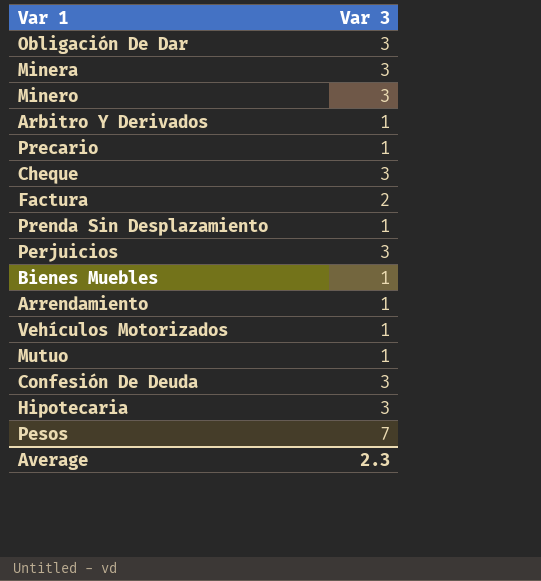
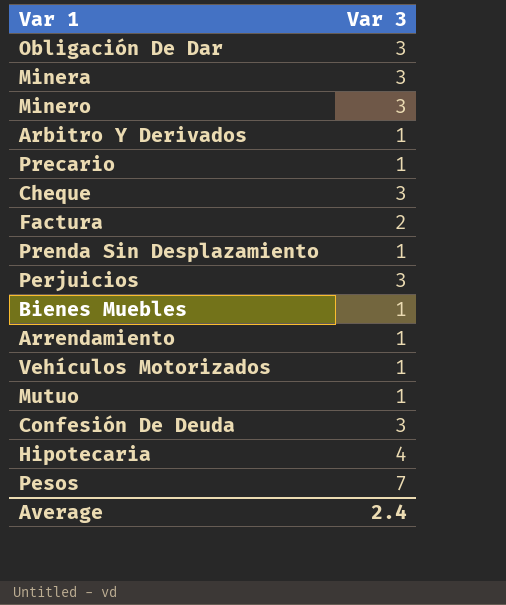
Hipotecaria | Var 3: 3 -> 4
Average | Var 3: 2.3 -> 2.4

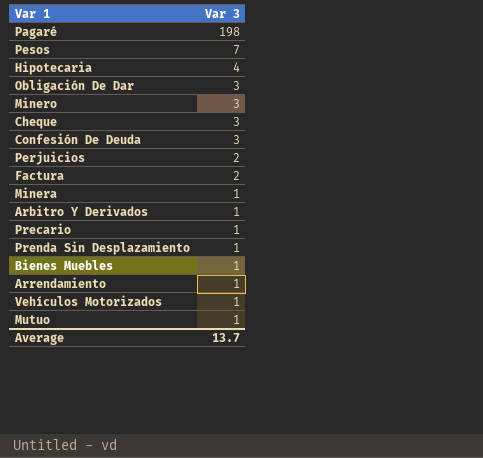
row order: none -> Var 3 descending
row Pagaré: none -> 198
Perjuicios | Var 3: 3 -> 2
Minera | Var 3: 3 -> 1
Average | Var 3: 2.4 -> 13.7

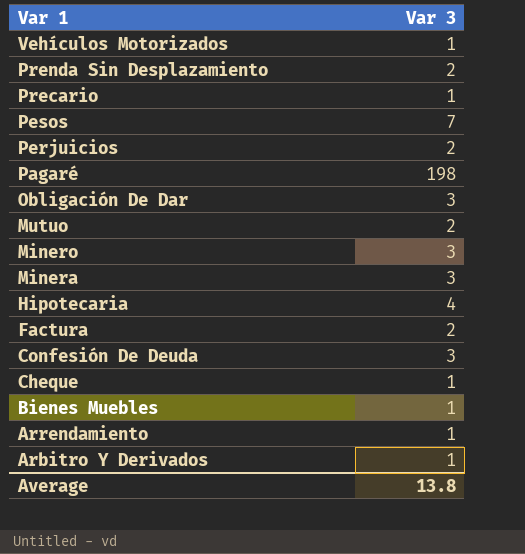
row order: Var 3 descending -> Var 1 descending
Prenda Sin Desplazamiento | Var 3: 1 -> 2
Mutuo | Var 3: 1 -> 2
Minera | Var 3: 1 -> 3
Cheque | Var 3: 3 -> 1
Average | Var 3: 13.7 -> 13.8

